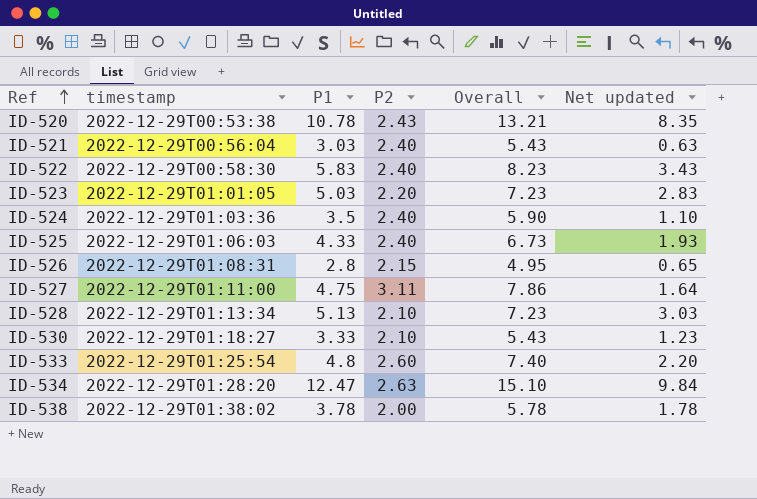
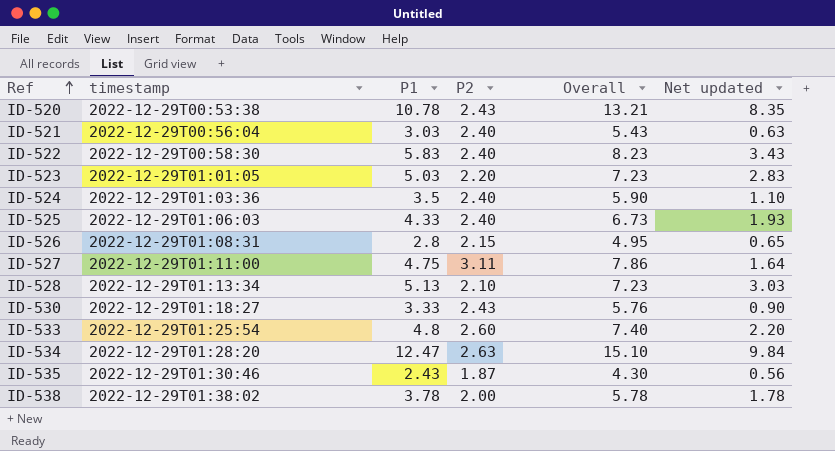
ID-530 | P2: 2.10 -> 2.43
ID-530 | Overall: 5.43 -> 5.76
ID-530 | Net updated: 1.23 -> 0.90
row ID-535: none -> 2022-12-29T01:30:46 | 2.43 | 1.87 | 4.30 | 0.56

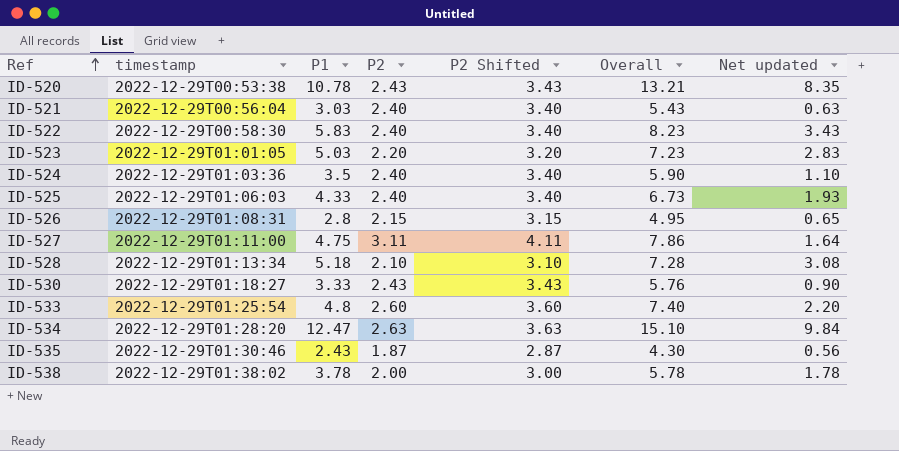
column P2 Shifted | formula: none -> [P2] + 1
ID-528 | P1: 5.13 -> 5.18
ID-528 | Overall: 7.23 -> 7.28
ID-528 | Net updated: 3.03 -> 3.08

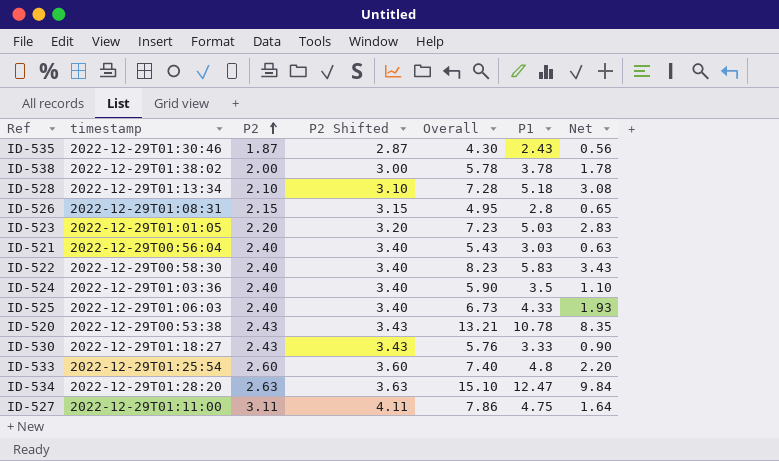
row order: Ref ascending -> P2 ascending
column P1 | position: 3 -> 6
column name: Net updated -> Net

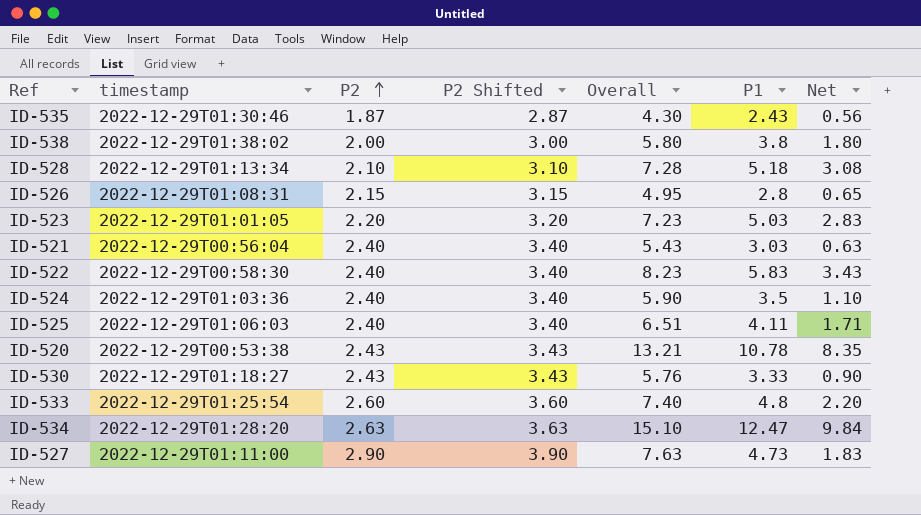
ID-538 | Overall: 5.78 -> 5.80
ID-538 | P1: 3.78 -> 3.8
ID-538 | Net: 1.78 -> 1.80
ID-525 | Overall: 6.73 -> 6.51
ID-525 | P1: 4.33 -> 4.11
ID-525 | Net: 1.93 -> 1.71
ID-527 | P2: 3.11 -> 2.90
ID-527 | P2 Shifted: 4.11 -> 3.90
ID-527 | Overall: 7.86 -> 7.63
ID-527 | P1: 4.75 -> 4.73
ID-527 | Net: 1.64 -> 1.83

